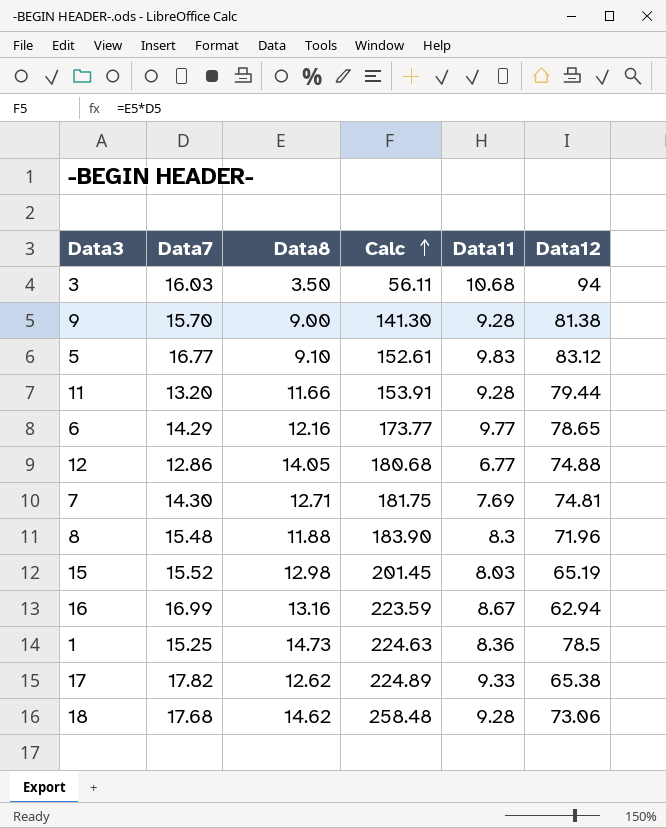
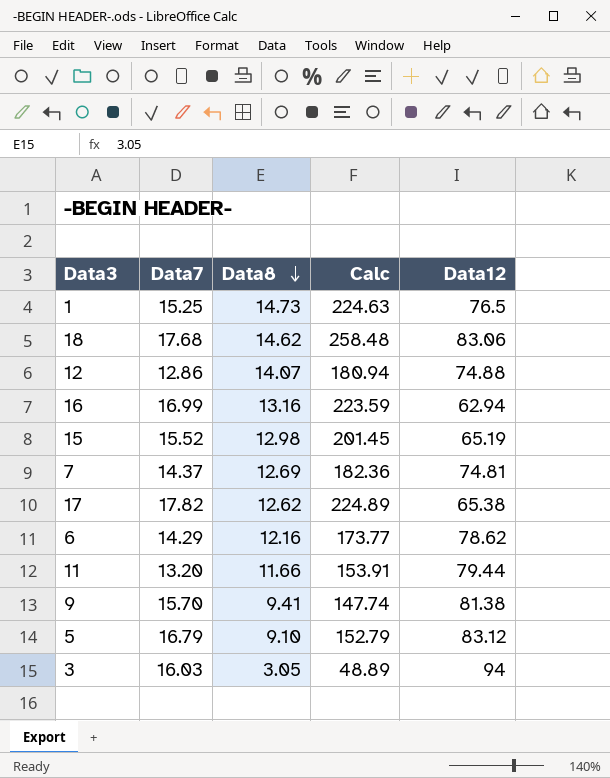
row order: Calc ascending -> Data8 descending
column Data11 | position: 5 -> none
row 8: 15.48 | 11.88 | 183.90 | 8.3 | 71.96 -> none
1 | Data12: 78.5 -> 76.5
18 | Data12: 73.06 -> 83.06
12 | Data8: 14.05 -> 14.07
12 | Calc: 180.68 -> 180.94
7 | Data7: 14.30 -> 14.37
7 | Data8: 12.71 -> 12.69
7 | Calc: 181.75 -> 182.36
6 | Data12: 78.65 -> 78.62
9 | Data8: 9.00 -> 9.41
9 | Calc: 141.30 -> 147.74
5 | Data7: 16.77 -> 16.79
5 | Calc: 152.61 -> 152.79
3 | Data8: 3.50 -> 3.05
3 | Calc: 56.11 -> 48.89

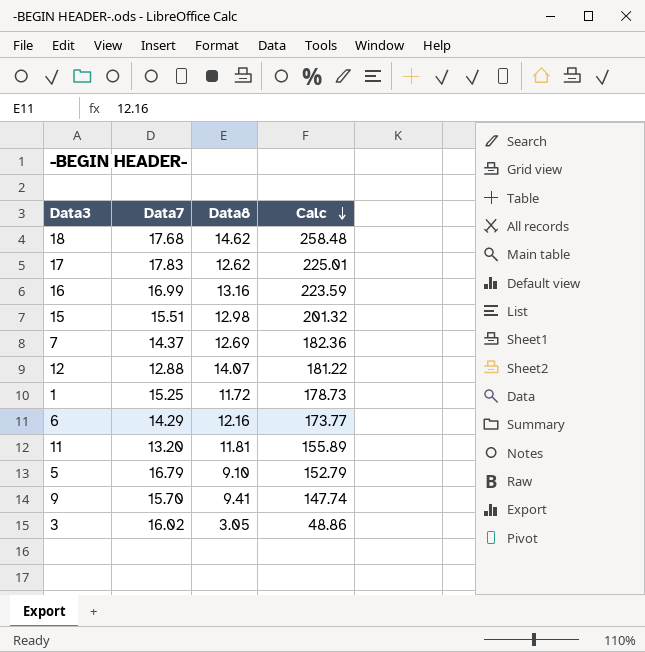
row order: Data8 descending -> Calc descending
column Data12 | position: 5 -> none
17 | Data7: 17.82 -> 17.83
17 | Calc: 224.89 -> 225.01
15 | Data7: 15.52 -> 15.51
15 | Calc: 201.45 -> 201.32
12 | Data7: 12.86 -> 12.88
12 | Calc: 180.94 -> 181.22
1 | Data8: 14.73 -> 11.72
1 | Calc: 224.63 -> 178.73
11 | Data8: 11.66 -> 11.81
11 | Calc: 153.91 -> 155.89
3 | Data7: 16.03 -> 16.02
3 | Calc: 48.89 -> 48.86

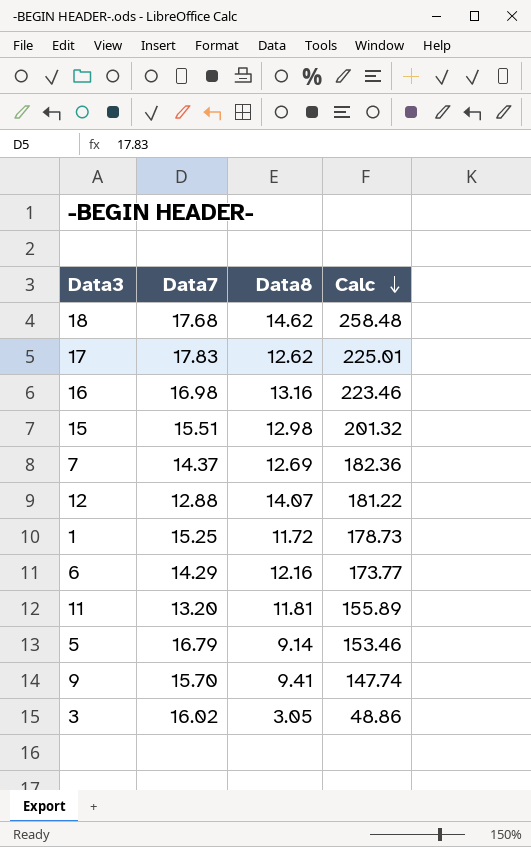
16 | Data7: 16.99 -> 16.98
16 | Calc: 223.59 -> 223.46
5 | Data8: 9.10 -> 9.14
5 | Calc: 152.79 -> 153.46

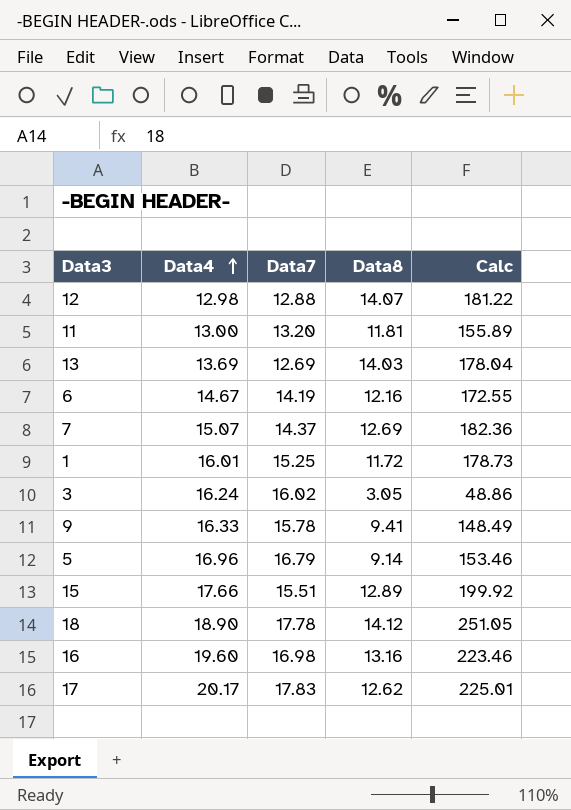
row order: Calc descending -> Data4 ascending
column Data4 | position: none -> 2
row 13: none -> 13.69 | 12.69 | 14.03 | 178.04
6 | Data7: 14.29 -> 14.19
6 | Calc: 173.77 -> 172.55
9 | Data7: 15.70 -> 15.78
9 | Calc: 147.74 -> 148.49
15 | Data8: 12.98 -> 12.89
15 | Calc: 201.32 -> 199.92
18 | Data7: 17.68 -> 17.78
18 | Data8: 14.62 -> 14.12
18 | Calc: 258.48 -> 251.05

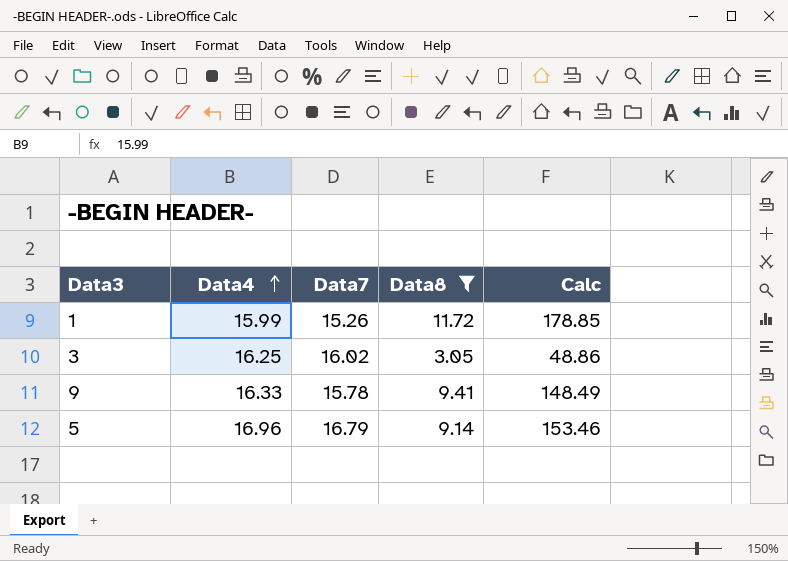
filter: none -> Data8 <= 11.72
1 | Data4: 16.01 -> 15.99
1 | Data7: 15.25 -> 15.26
1 | Calc: 178.73 -> 178.85
3 | Data4: 16.24 -> 16.25

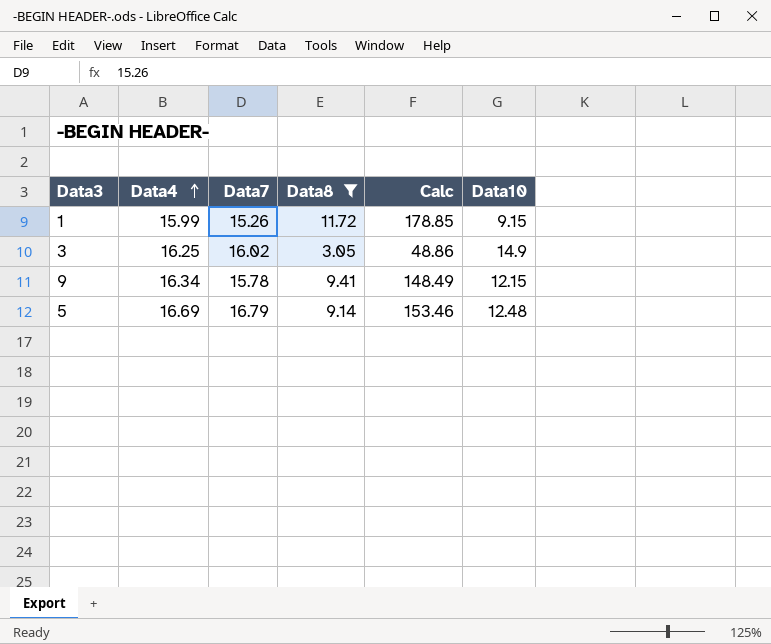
column Data10 | position: none -> 6
9 | Data4: 16.33 -> 16.34
5 | Data4: 16.96 -> 16.69

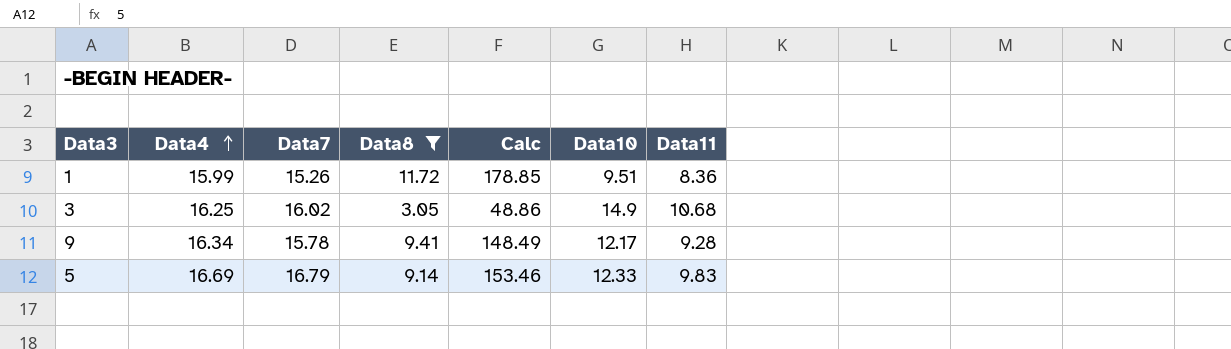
column Data11 | position: none -> 7
1 | Data10: 9.15 -> 9.51
9 | Data10: 12.15 -> 12.17
5 | Data10: 12.48 -> 12.33

